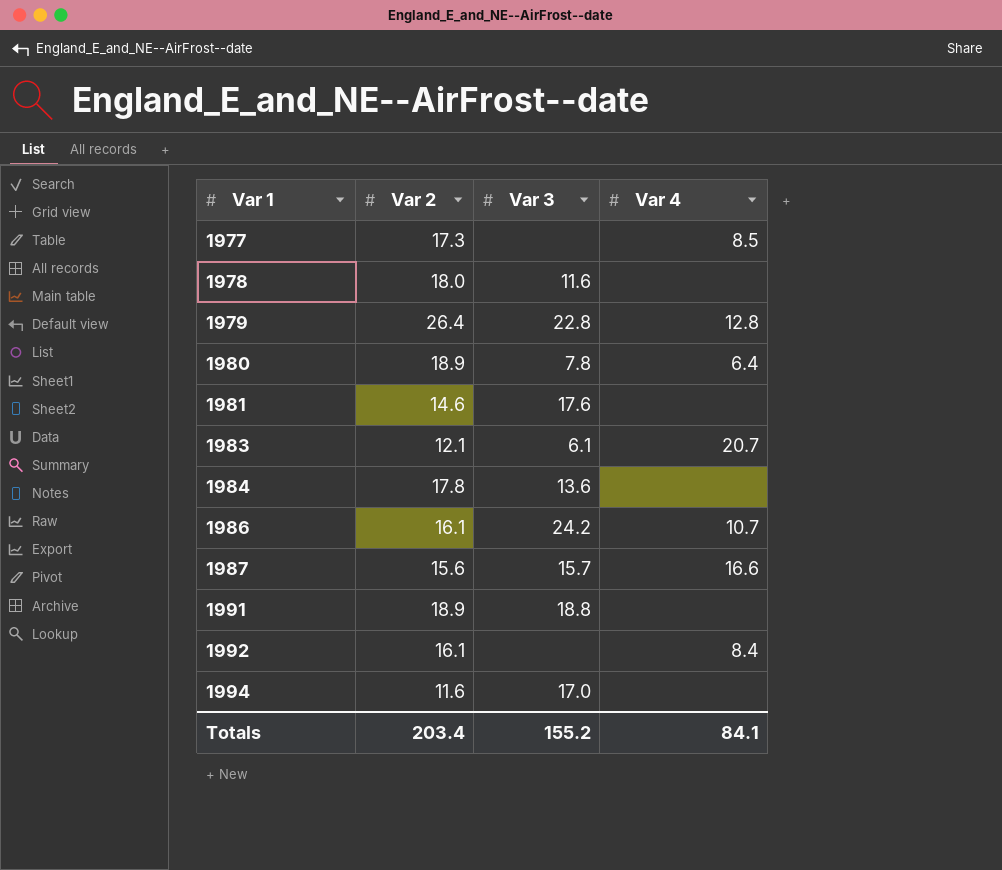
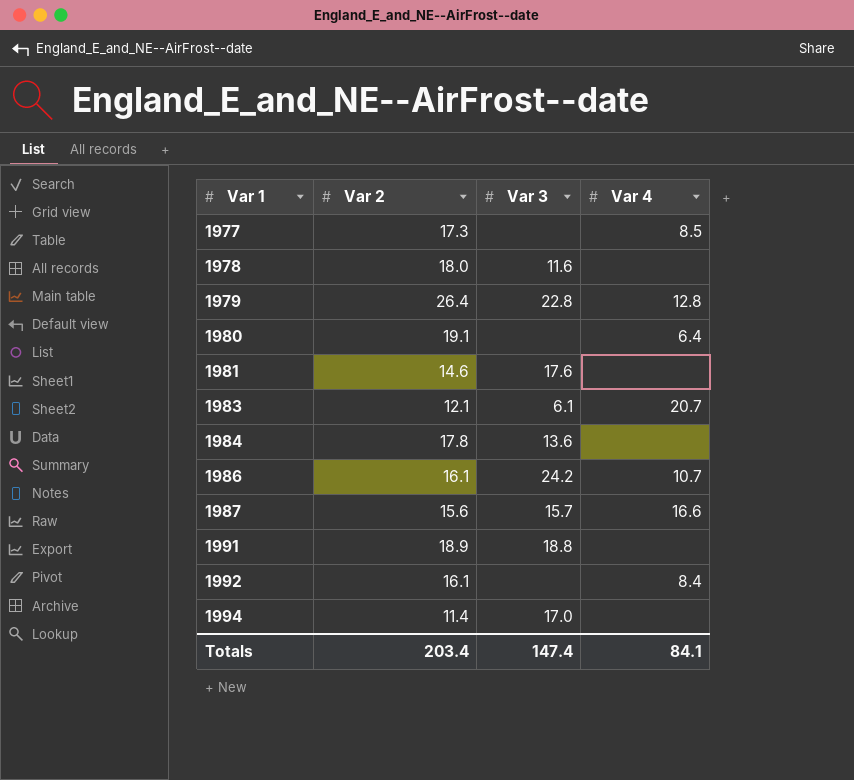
1980 | Var 2: 18.9 -> 19.1
1980 | Var 3: 7.8 -> none
1994 | Var 2: 11.6 -> 11.4
Totals | Var 3: 155.2 -> 147.4

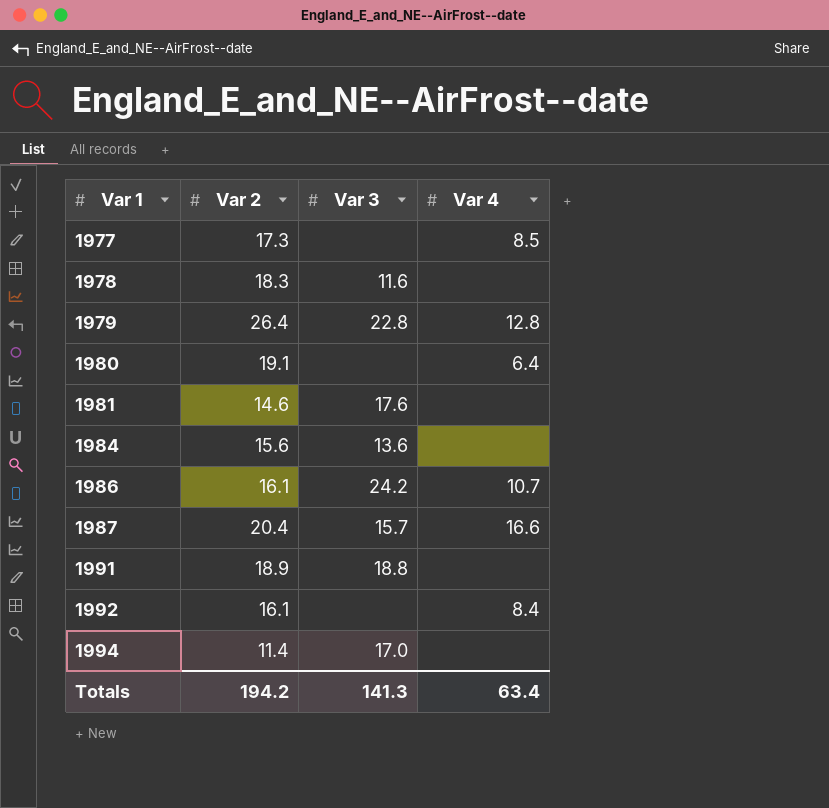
row 1983: 12.1 | 6.1 | 20.7 -> none
1978 | Var 2: 18.0 -> 18.3
1984 | Var 2: 17.8 -> 15.6
1987 | Var 2: 15.6 -> 20.4
Totals | Var 2: 203.4 -> 194.2
Totals | Var 3: 147.4 -> 141.3
Totals | Var 4: 84.1 -> 63.4

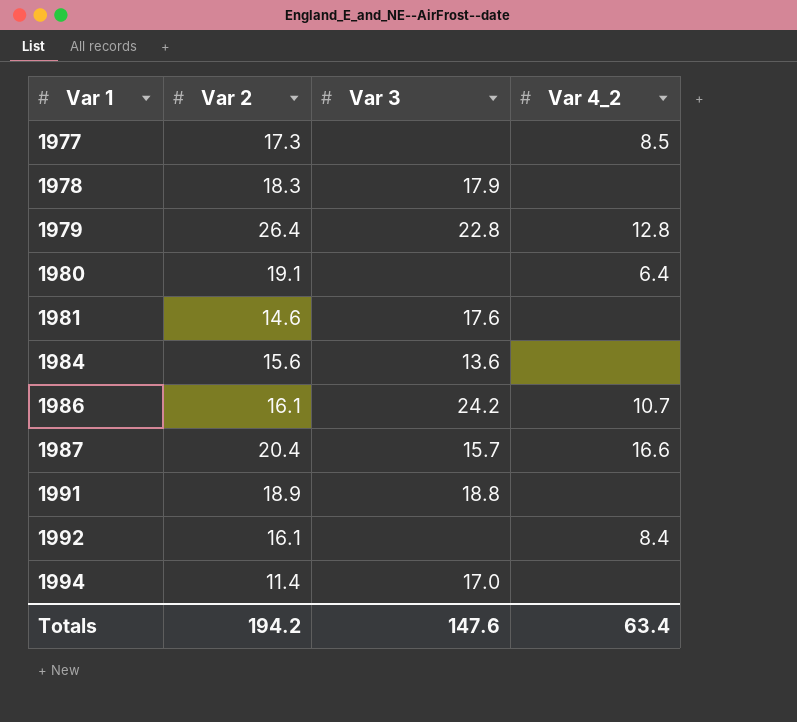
column name: Var 4 -> Var 4_2
1978 | Var 3: 11.6 -> 17.9
Totals | Var 3: 141.3 -> 147.6

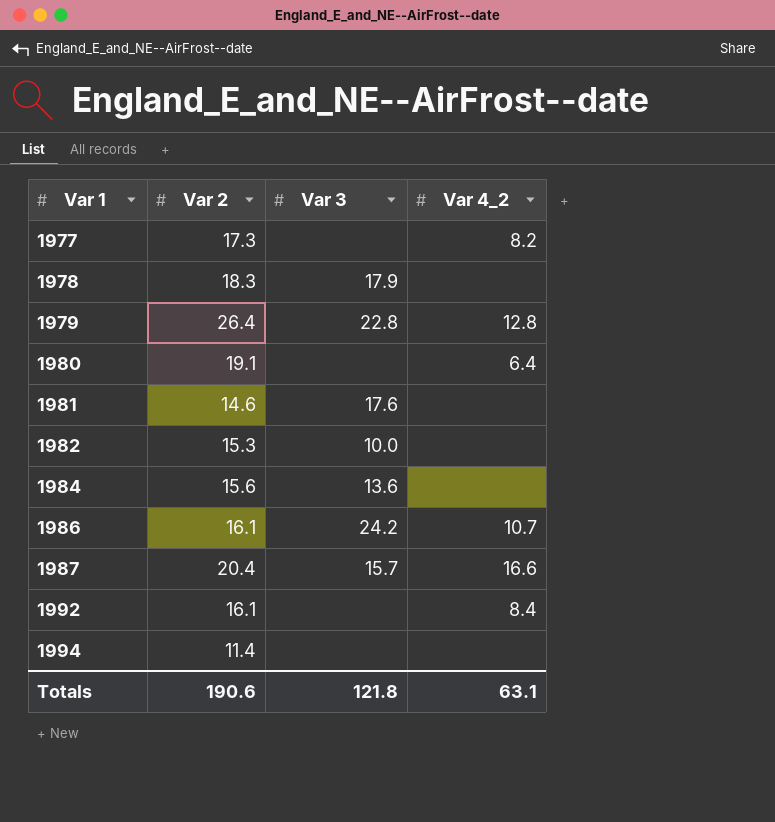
row 1991: 18.9 | 18.8 | none -> none
1977 | Var 4_2: 8.5 -> 8.2
row 1982: none -> 15.3 | 10.0 | none
1994 | Var 3: 17.0 -> none
Totals | Var 2: 194.2 -> 190.6
Totals | Var 3: 147.6 -> 121.8
Totals | Var 4_2: 63.4 -> 63.1

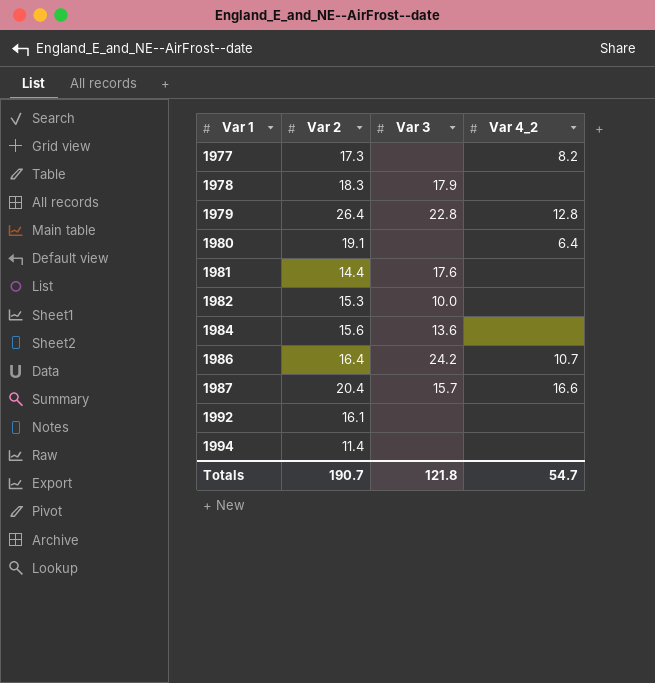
1981 | Var 2: 14.6 -> 14.4
1986 | Var 2: 16.1 -> 16.4
1992 | Var 4_2: 8.4 -> none
Totals | Var 2: 190.6 -> 190.7
Totals | Var 4_2: 63.1 -> 54.7

